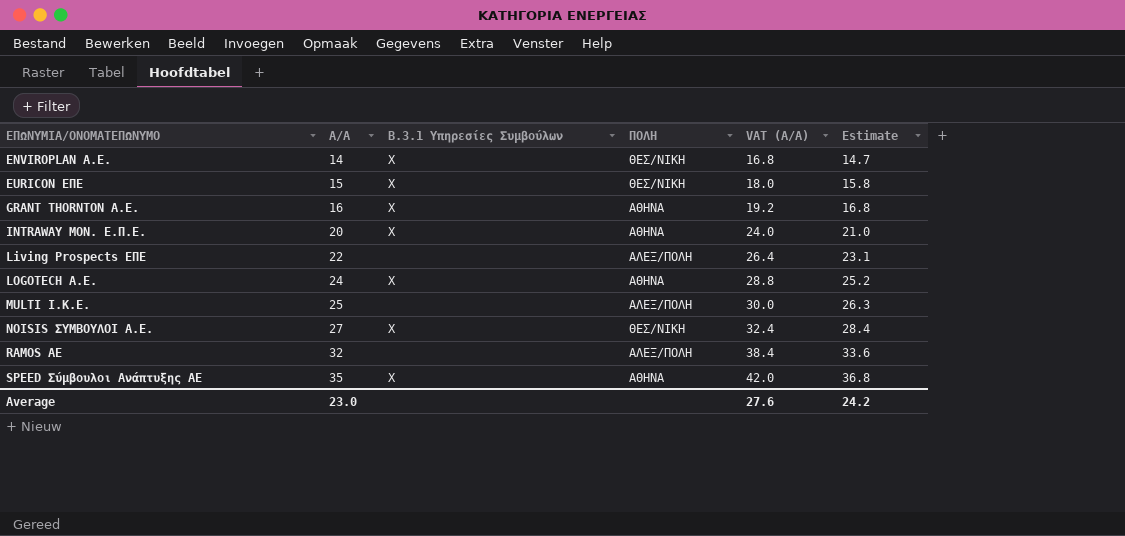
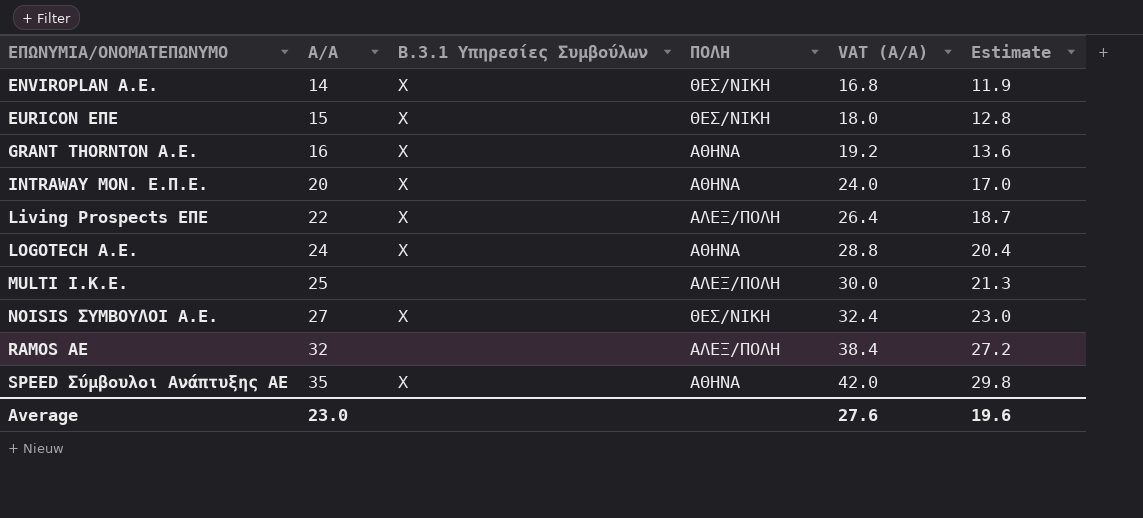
column Estimate | formula: [Α/Α] * 1.05 -> [Α/Α] * 0.85
GRANT THORNTON A.E. | Β.3.1 Υπηρεσίες Συμβούλων: Χ -> X
Living Prospects ΕΠΕ | Β.3.1 Υπηρεσίες Συμβούλων: none -> X
Average | Estimate: 24.2 -> 19.6

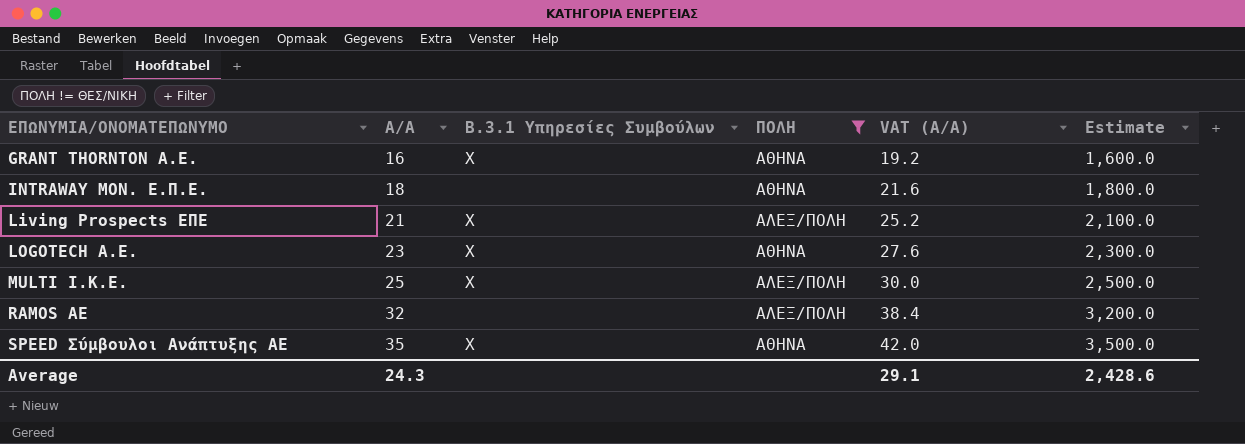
filter: none -> ΠΟΛΗ != ΘΕΣ/ΝΙΚΗ
column Estimate | formula: [Α/Α] * 0.85 -> [Α/Α] * 100
INTRAWAY ΜΟΝ. Ε.Π.Ε. | Α/Α: 20 -> 18
INTRAWAY ΜΟΝ. Ε.Π.Ε. | Β.3.1 Υπηρεσίες Συμβούλων: X -> none
INTRAWAY ΜΟΝ. Ε.Π.Ε. | VAT (Α/Α): 24.0 -> 21.6
Living Prospects ΕΠΕ | Α/Α: 22 -> 21
Living Prospects ΕΠΕ | VAT (Α/Α): 26.4 -> 25.2
LOGOTECH Α.Ε. | Α/Α: 24 -> 23
LOGOTECH Α.Ε. | VAT (Α/Α): 28.8 -> 27.6
MULTI I.K.Ε. | Β.3.1 Υπηρεσίες Συμβούλων: none -> X
SPEED Σύμβουλοι Ανάπτυξης ΑΕ | Β.3.1 Υπηρεσίες Συμβούλων: Χ -> X
Average | Α/Α: 23.0 -> 24.3
Average | VAT (Α/Α): 27.6 -> 29.1
Average | Estimate: 19.6 -> 2,428.6

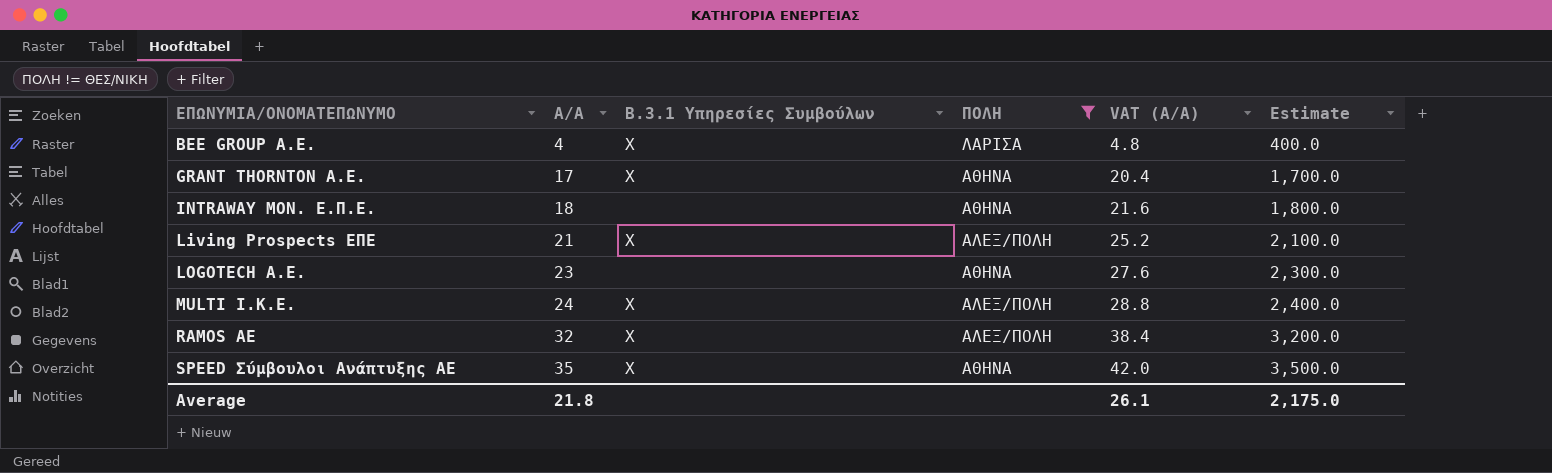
row BEE GROUP A.E.: none -> 4 | X | ΛΑΡΙΣΑ | 4.8 | 400.0
GRANT THORNTON A.E. | Α/Α: 16 -> 17
GRANT THORNTON A.E. | VAT (Α/Α): 19.2 -> 20.4
GRANT THORNTON A.E. | Estimate: 1,600.0 -> 1,700.0
LOGOTECH Α.Ε. | Β.3.1 Υπηρεσίες Συμβούλων: X -> none
MULTI I.K.Ε. | Α/Α: 25 -> 24
MULTI I.K.Ε. | VAT (Α/Α): 30.0 -> 28.8
MULTI I.K.Ε. | Estimate: 2,500.0 -> 2,400.0
RAMOS ΑΕ | Β.3.1 Υπηρεσίες Συμβούλων: none -> X
Average | Α/Α: 24.3 -> 21.8
Average | VAT (Α/Α): 29.1 -> 26.1
Average | Estimate: 2,428.6 -> 2,175.0

